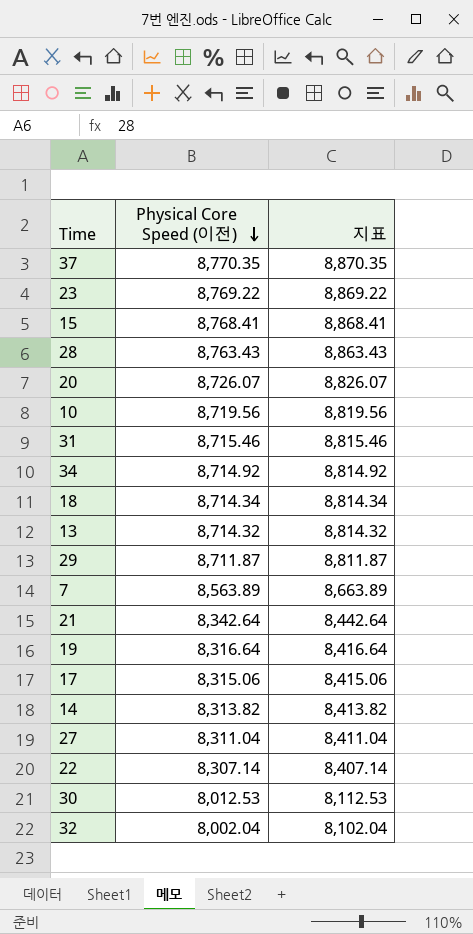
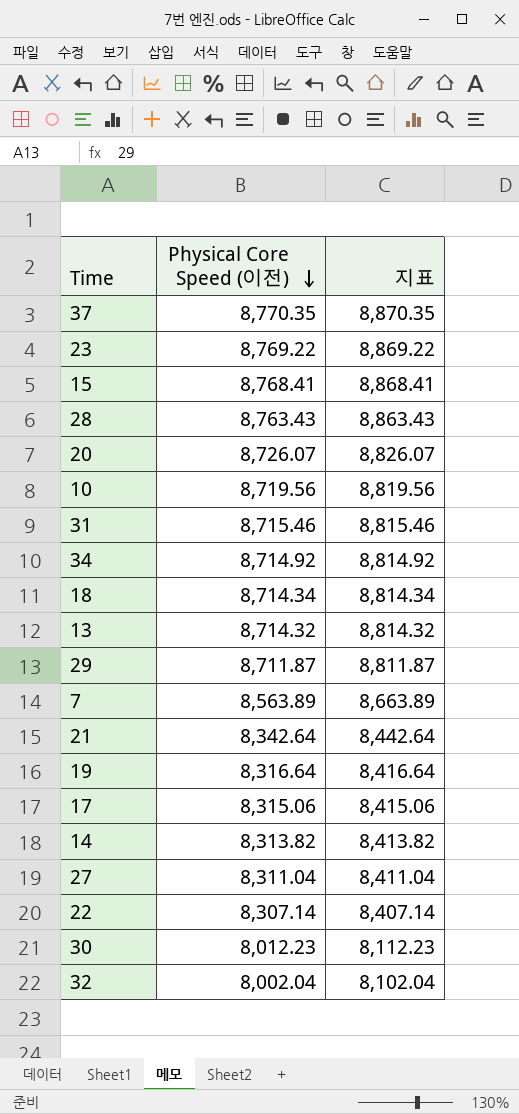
30 | Physical Core Speed (이전): 8,012.53 -> 8,012.23
30 | 지표: 8,112.53 -> 8,112.23

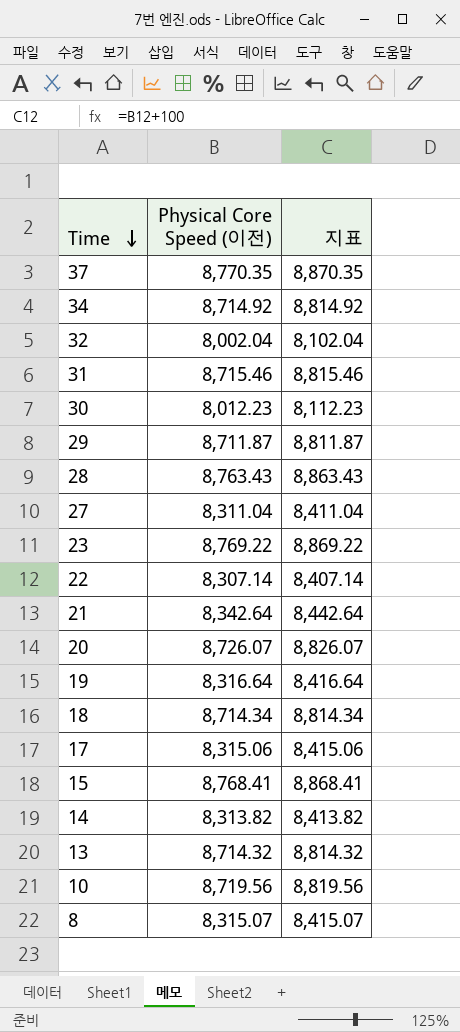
row order: Physical Core Speed (이전) descending -> Time descending
row 7: 8,563.89 | 8,663.89 -> none
row 8: none -> 8,315.07 | 8,415.07

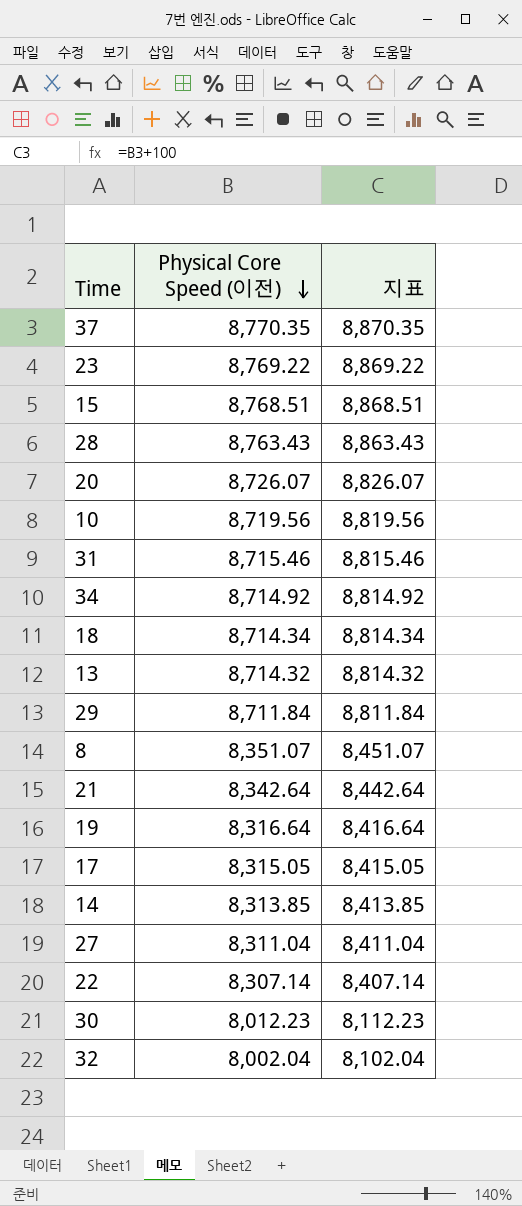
row order: Time descending -> Physical Core Speed (이전) descending
15 | Physical Core Speed (이전): 8,768.41 -> 8,768.51
15 | 지표: 8,868.41 -> 8,868.51
29 | Physical Core Speed (이전): 8,711.87 -> 8,711.84
29 | 지표: 8,811.87 -> 8,811.84
8 | Physical Core Speed (이전): 8,315.07 -> 8,351.07
8 | 지표: 8,415.07 -> 8,451.07
17 | Physical Core Speed (이전): 8,315.06 -> 8,315.05
17 | 지표: 8,415.06 -> 8,415.05
14 | Physical Core Speed (이전): 8,313.82 -> 8,313.85
14 | 지표: 8,413.82 -> 8,413.85

